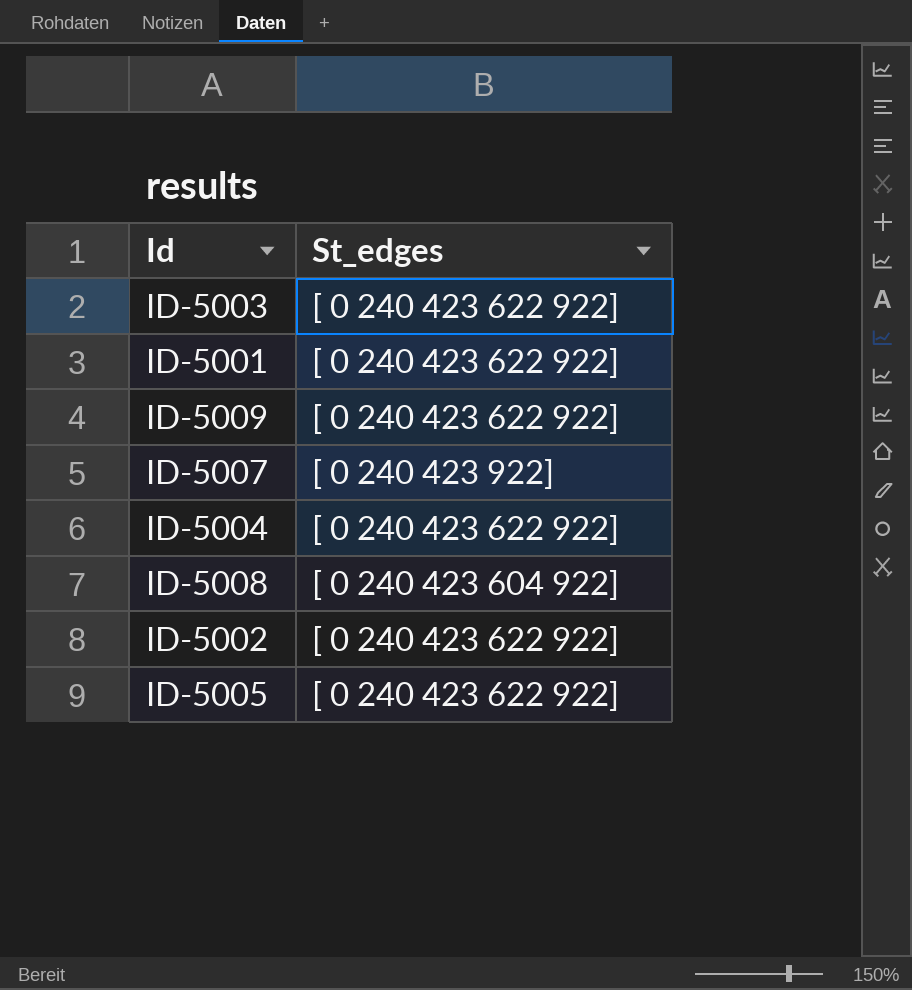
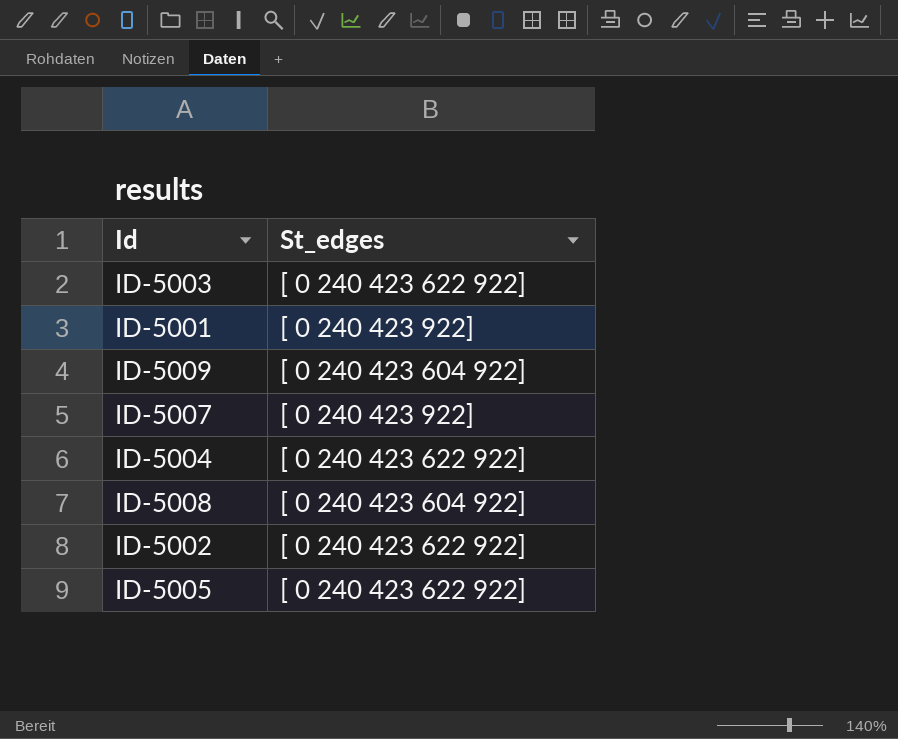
ID-5001 | St_edges: [ 0 240 423 622 922] -> [ 0 240 423 922]
ID-5009 | St_edges: [ 0 240 423 622 922] -> [ 0 240 423 604 922]

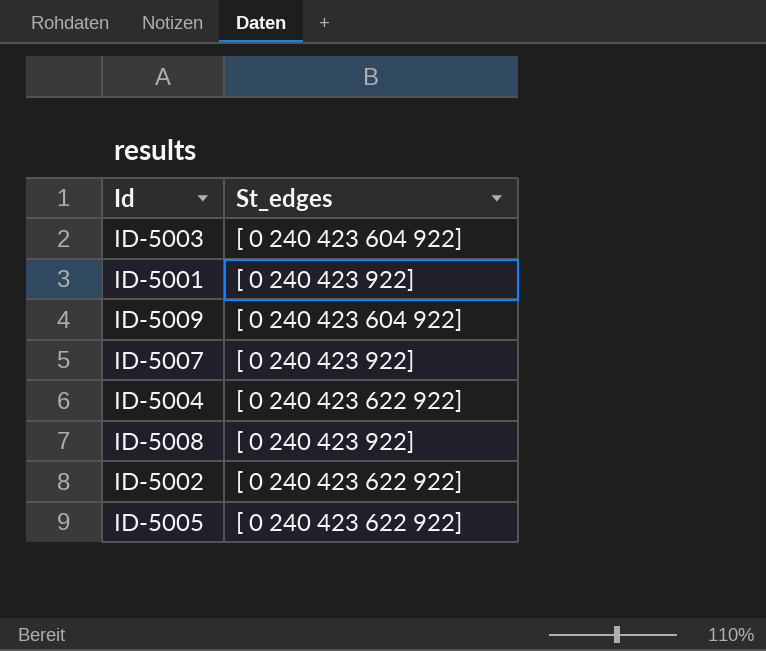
ID-5003 | St_edges: [ 0 240 423 622 922] -> [ 0 240 423 604 922]
ID-5008 | St_edges: [ 0 240 423 604 922] -> [ 0 240 423 922]

